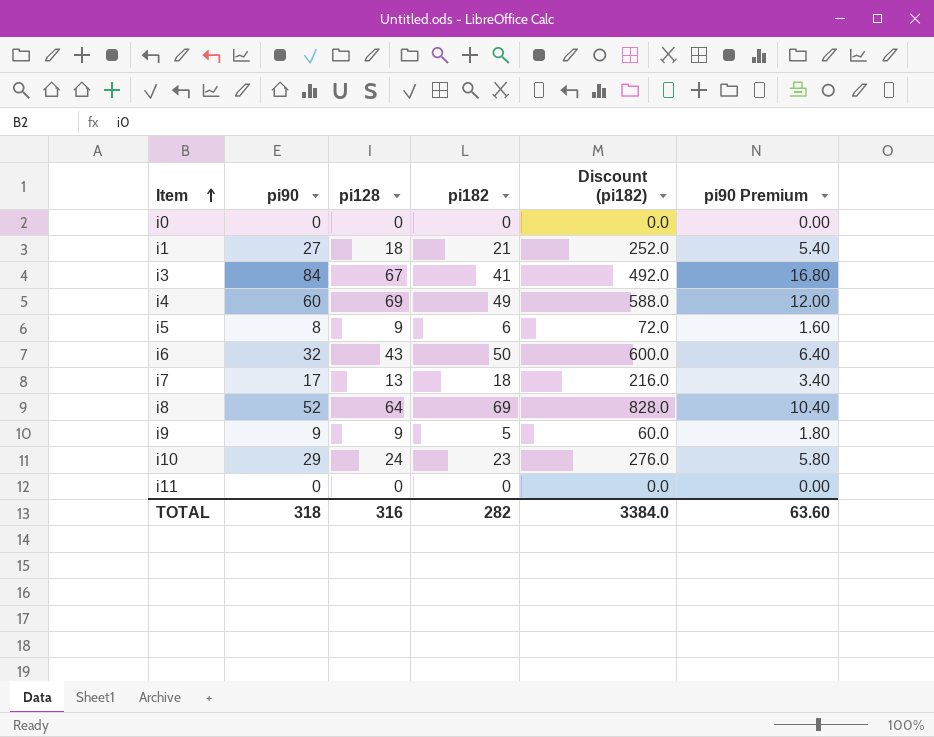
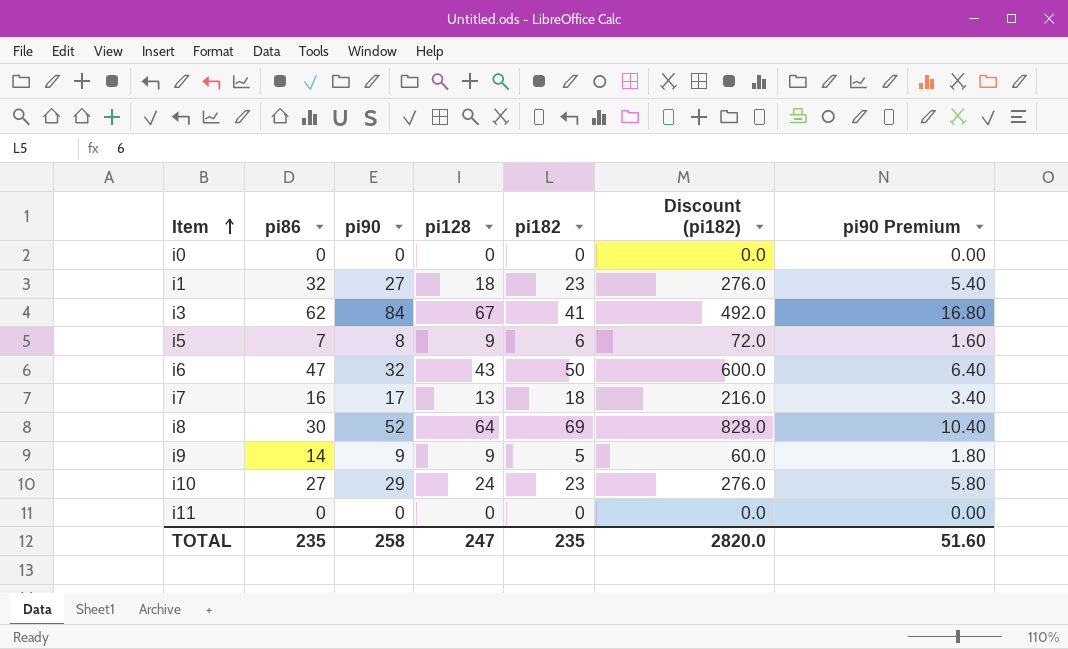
column pi86 | position: none -> 2
row i4: 60 | 69 | 49 | 588.0 | 12.00 -> none
i1 | pi182: 21 -> 23
i1 | Discount (pi182): 252.0 -> 276.0
TOTAL | pi90: 318 -> 258
TOTAL | pi128: 316 -> 247
TOTAL | pi182: 282 -> 235
TOTAL | Discount (pi182): 3384.0 -> 2820.0
TOTAL | pi90 Premium: 63.60 -> 51.60

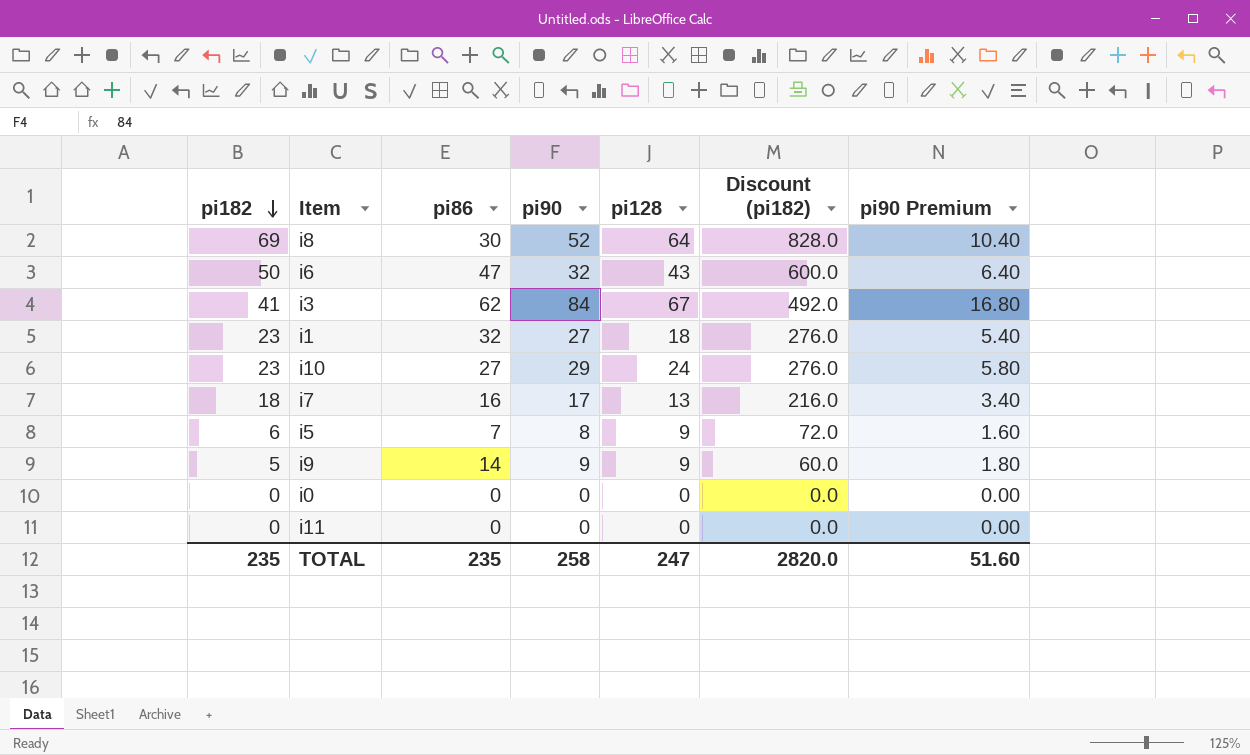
row order: Item ascending -> pi182 descending
column pi182 | position: 5 -> 1

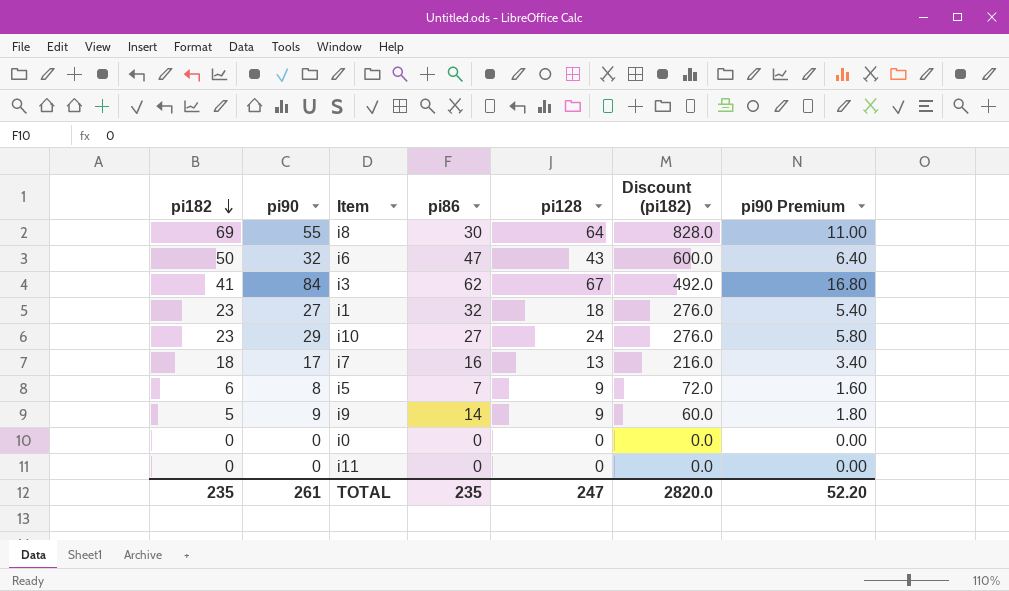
column pi90 | position: 4 -> 2
i8 | pi90: 52 -> 55
i8 | pi90 Premium: 10.40 -> 11.00
TOTAL | pi90: 258 -> 261
TOTAL | pi90 Premium: 51.60 -> 52.20

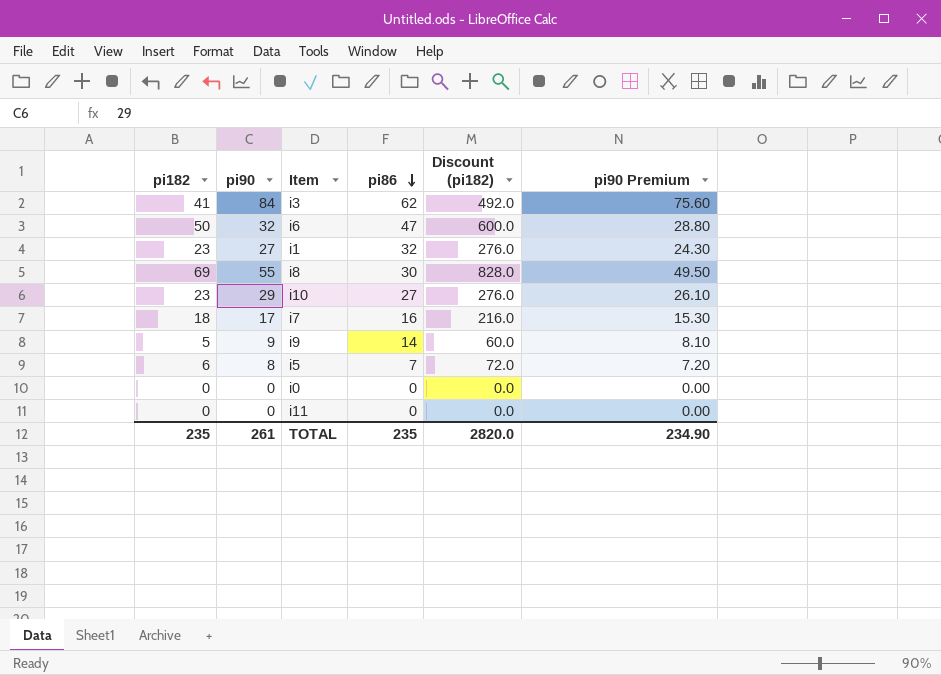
row order: pi182 descending -> pi86 descending
column pi128 | position: 5 -> none
column pi90 Premium | formula: [pi90] * 0.2 -> [pi90] * 0.9
TOTAL | pi90 Premium: 52.20 -> 234.90

